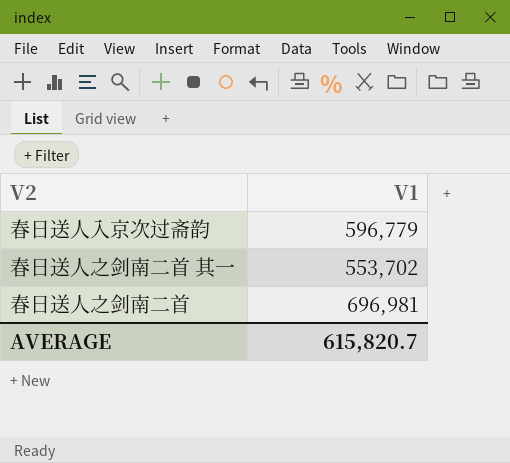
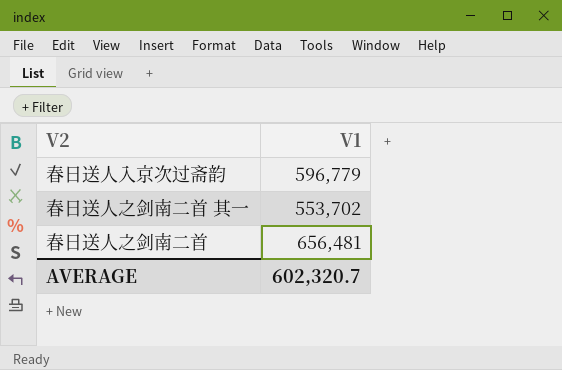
春日送人之剑南二首 | V1: 696,981 -> 656,481
AVERAGE | V1: 615,820.7 -> 602,320.7

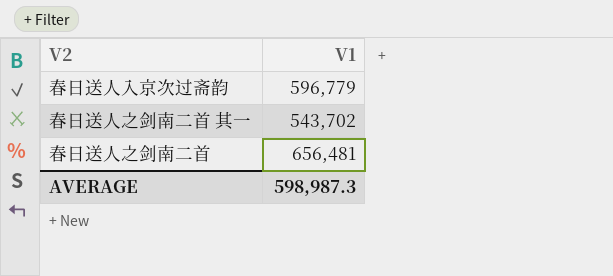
春日送人之剑南二首 其一 | V1: 553,702 -> 543,702
AVERAGE | V1: 602,320.7 -> 598,987.3

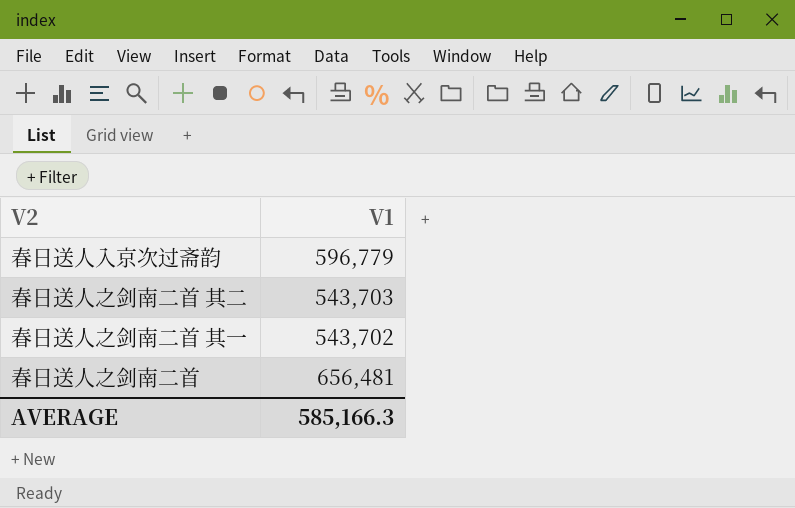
row 春日送人之剑南二首 其二: none -> 543,703
AVERAGE | V1: 598,987.3 -> 585,166.3

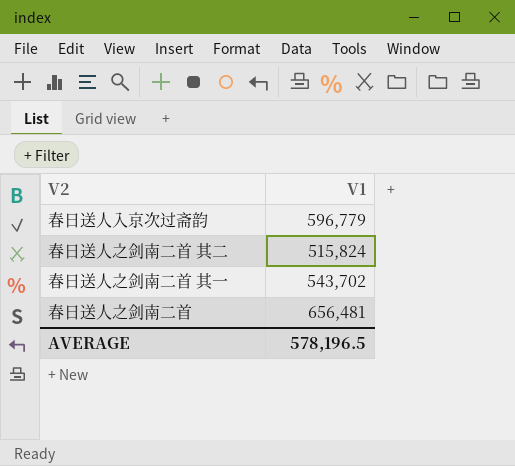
春日送人之剑南二首 其二 | V1: 543,703 -> 515,824
AVERAGE | V1: 585,166.3 -> 578,196.5

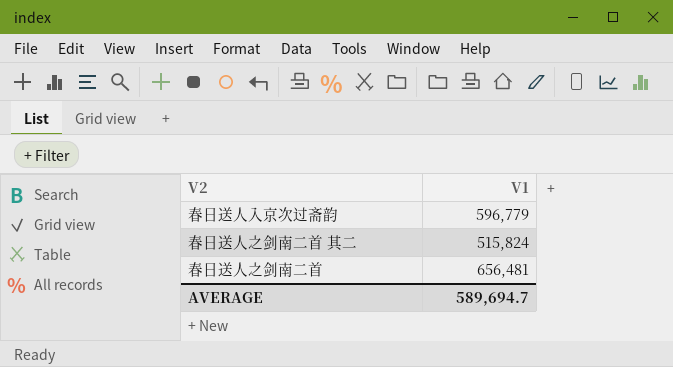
row 春日送人之剑南二首 其一: 543,702 -> none
AVERAGE | V1: 578,196.5 -> 589,694.7

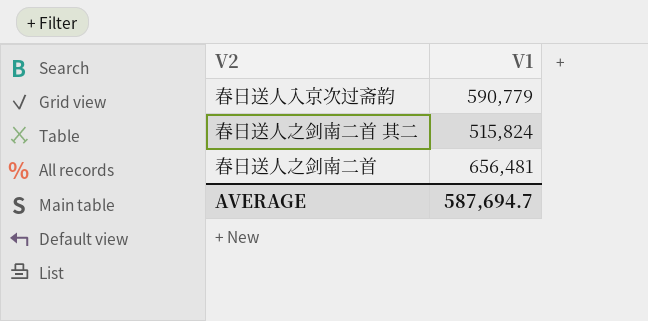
春日送人入京次过斋韵 | V1: 596,779 -> 590,779
AVERAGE | V1: 589,694.7 -> 587,694.7

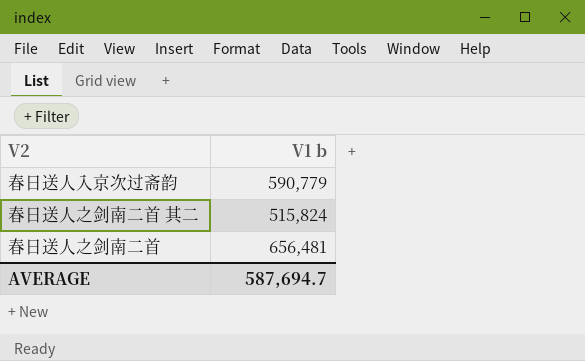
column name: V1 -> V1 b

